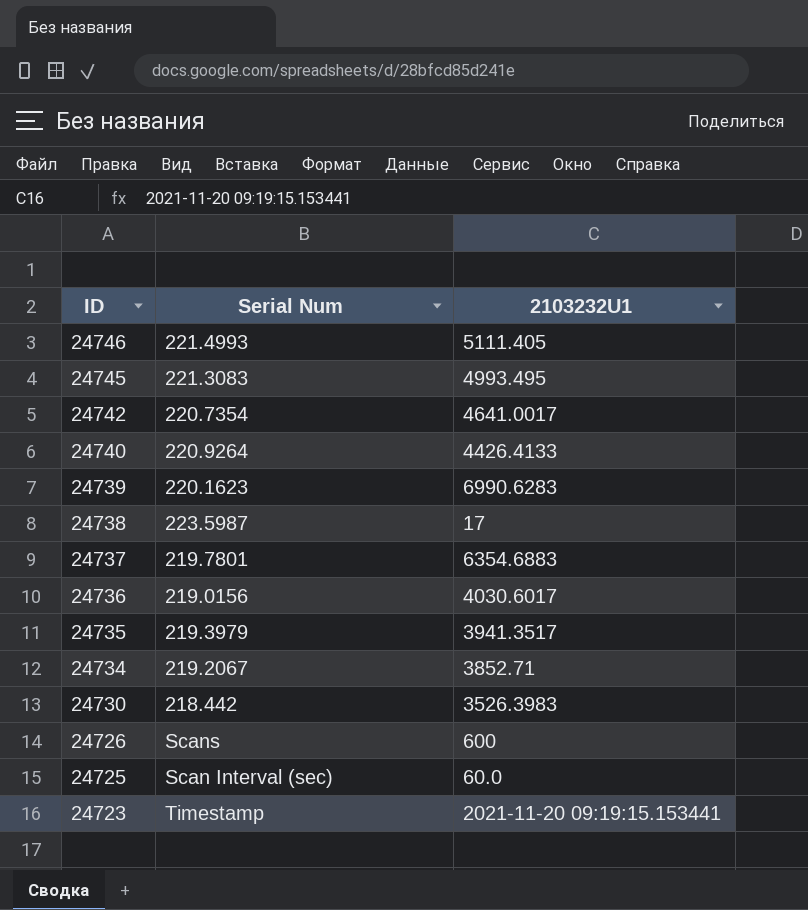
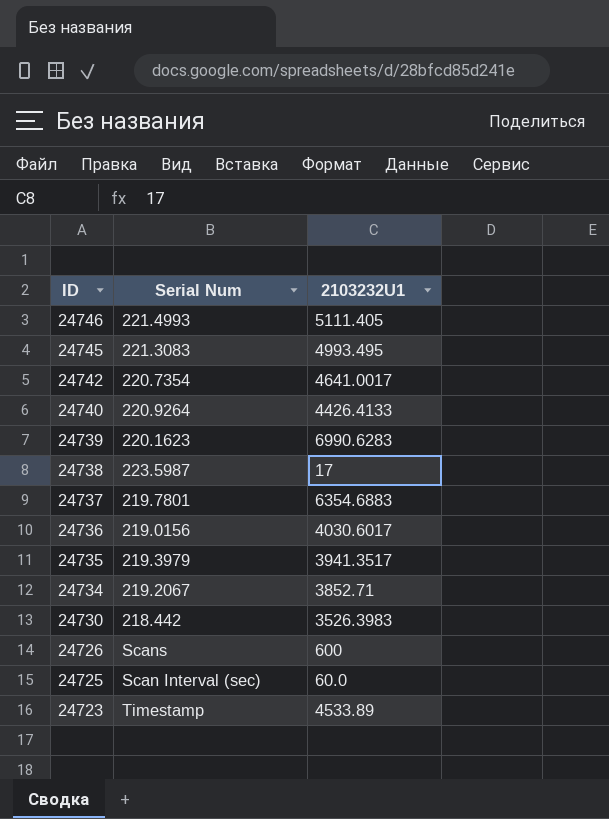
24723 | 2103232U1: 2021-11-20 09:19:15.153441 -> 4533.89

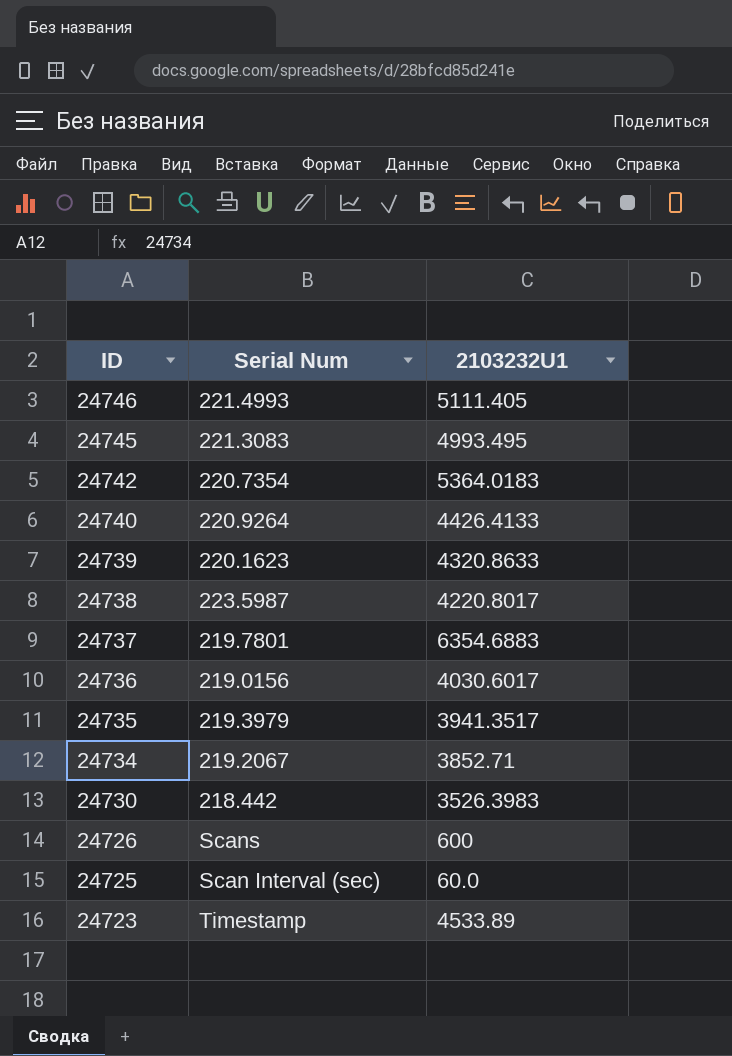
24742 | 2103232U1: 4641.0017 -> 5364.0183
24739 | 2103232U1: 6990.6283 -> 4320.8633
24738 | 2103232U1: 17 -> 4220.8017

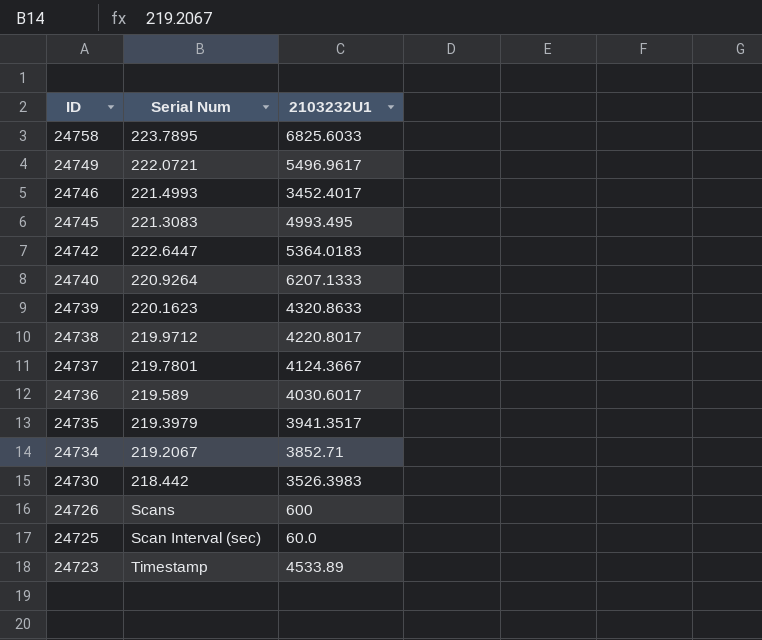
row 24758: none -> 223.7895 | 6825.6033
row 24749: none -> 222.0721 | 5496.9617
24746 | 2103232U1: 5111.405 -> 3452.4017
24742 | Serial Num: 220.7354 -> 222.6447
24740 | 2103232U1: 4426.4133 -> 6207.1333
24738 | Serial Num: 223.5987 -> 219.9712
24737 | 2103232U1: 6354.6883 -> 4124.3667
24736 | Serial Num: 219.0156 -> 219.589

